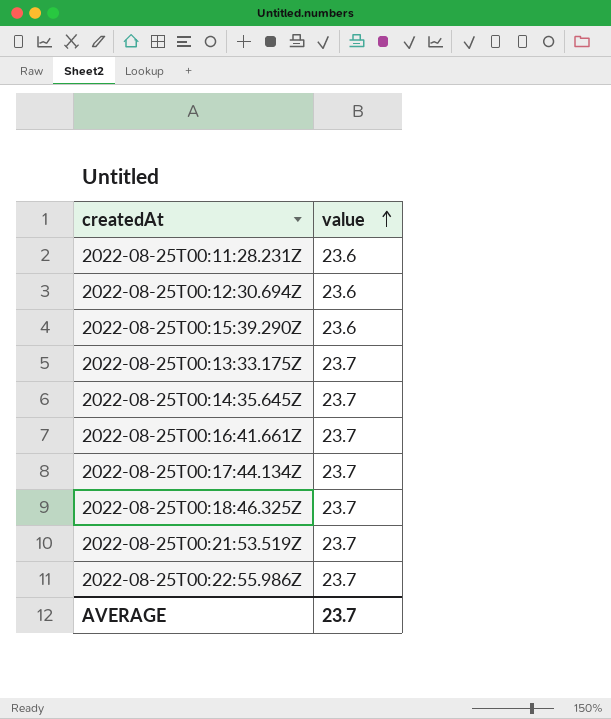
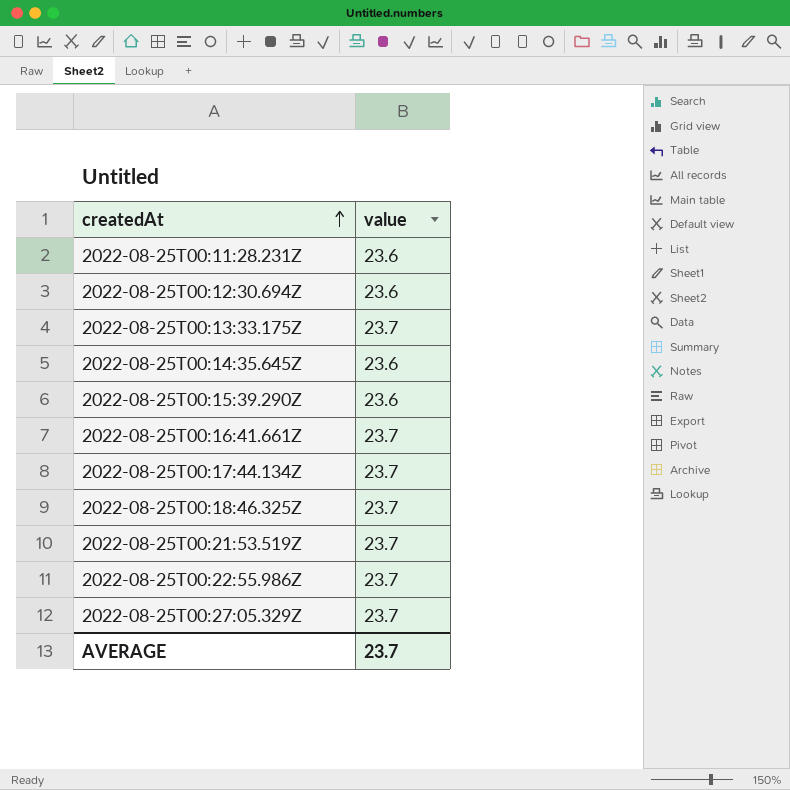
row order: value ascending -> createdAt ascending
2022-08-25T00:14:35.645Z | value: 23.7 -> 23.6
row 2022-08-25T00:27:05.329Z: none -> 23.7

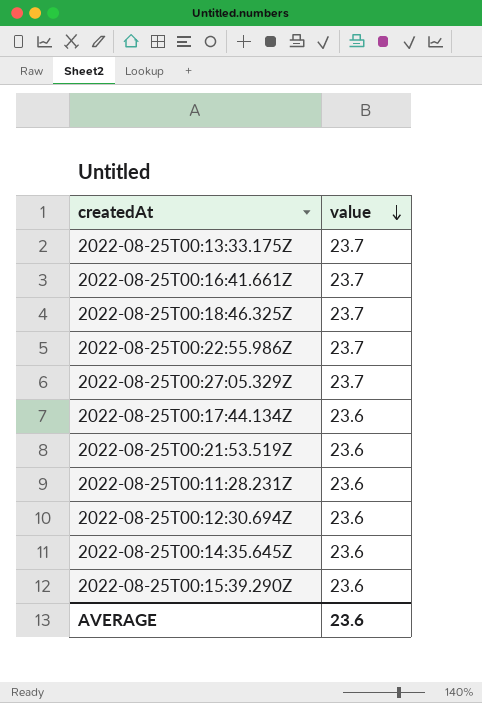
row order: createdAt ascending -> value descending
2022-08-25T00:17:44.134Z | value: 23.7 -> 23.6
2022-08-25T00:21:53.519Z | value: 23.7 -> 23.6
AVERAGE | value: 23.7 -> 23.6

